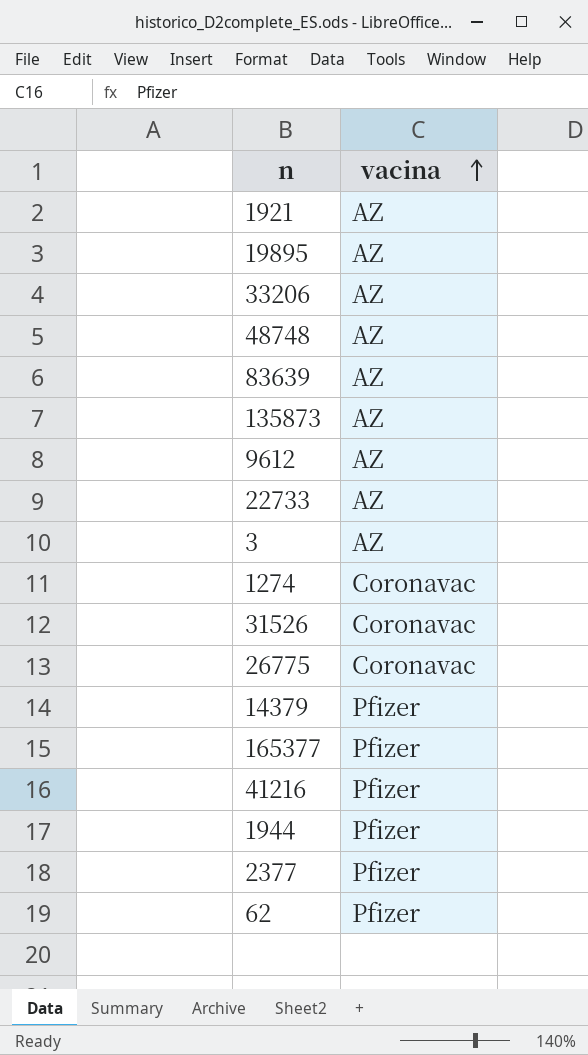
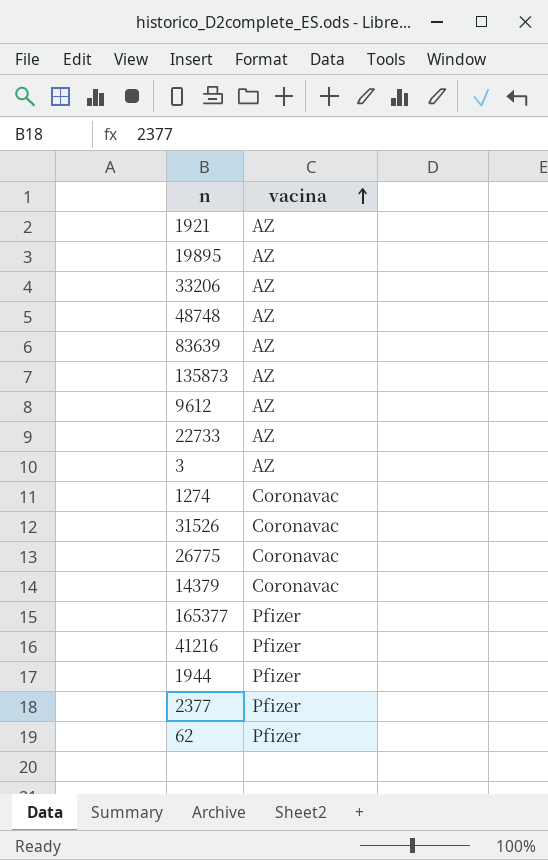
14379 | vacina: Pfizer -> Coronavac

